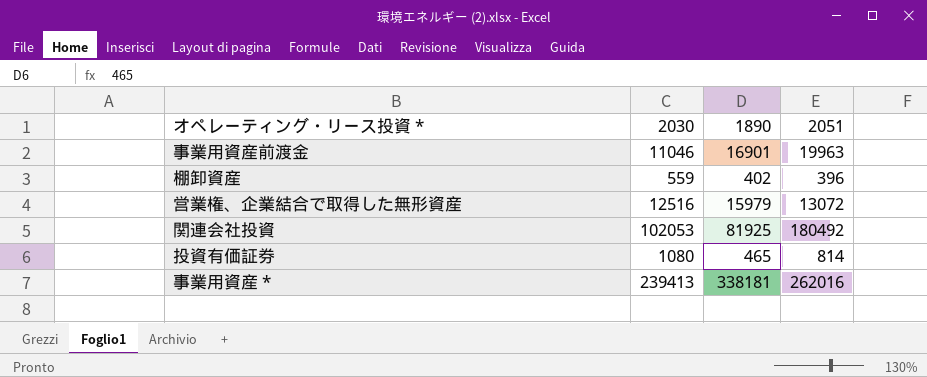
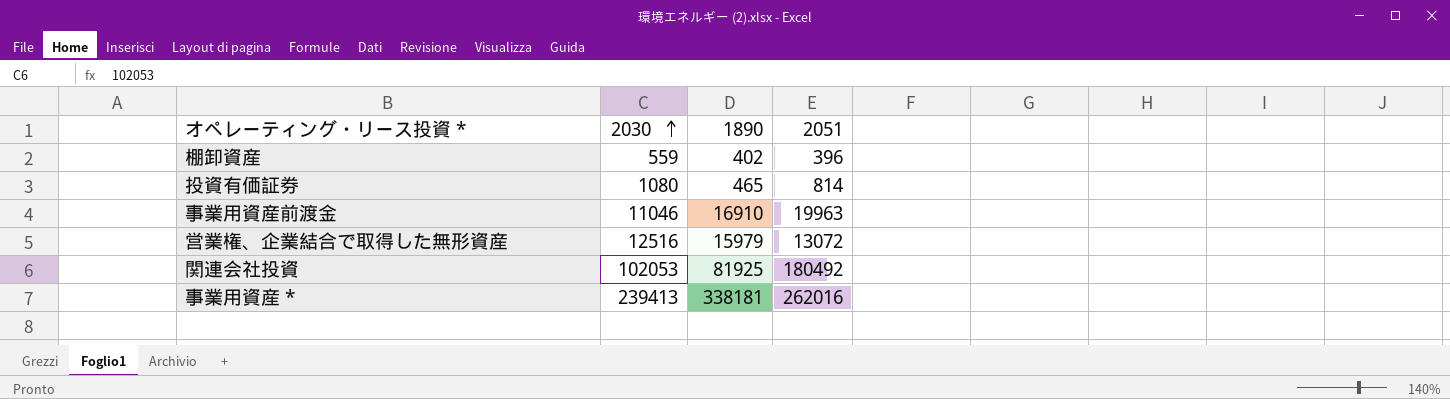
row order: none -> 2030 ascending
事業用資産前渡金 | 1890: 16901 -> 16910

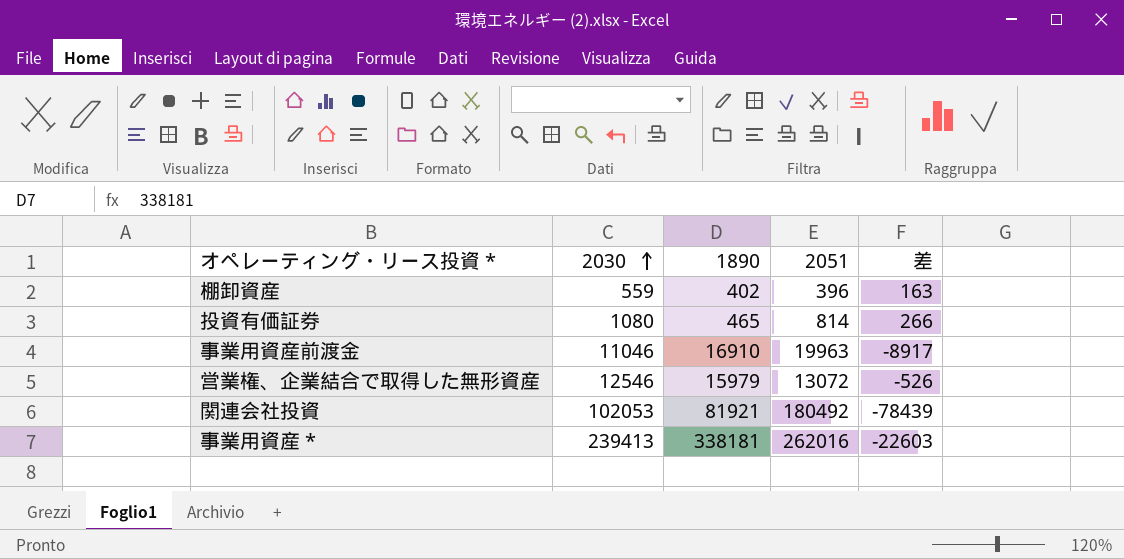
column 差 | formula: none -> [2030] - [2051]
営業権、企業結合で取得した無形資産 | 2030: 12516 -> 12546
関連会社投資 | 1890: 81925 -> 81921

